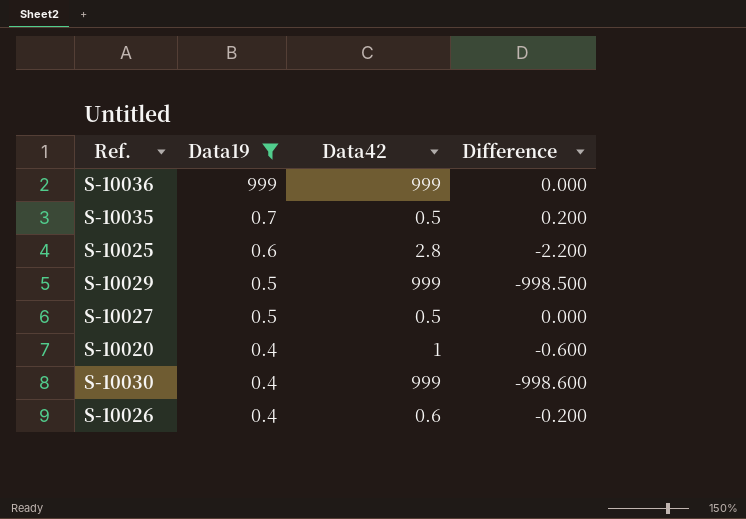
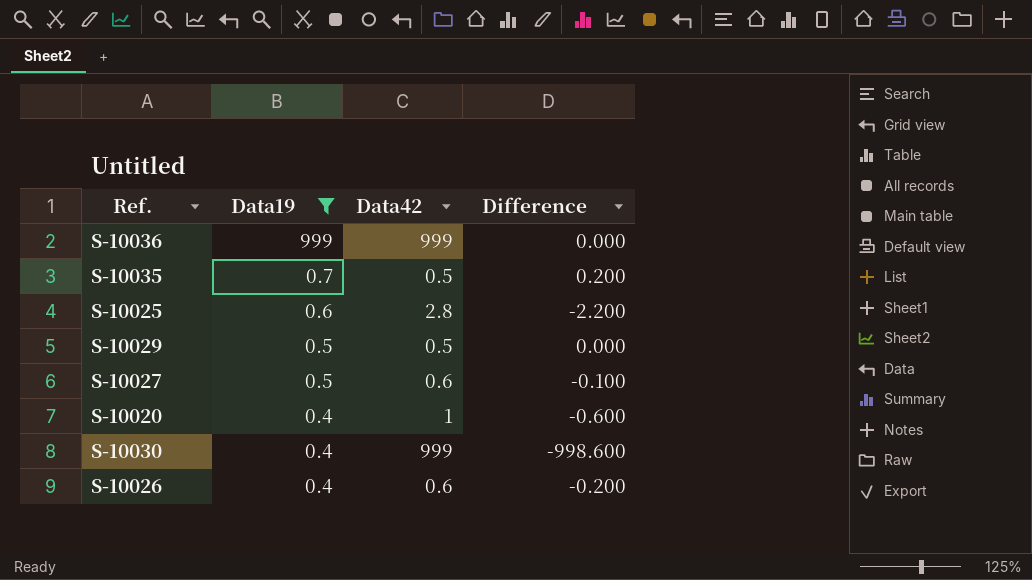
S-10029 | Data42: 999 -> 0.5
S-10029 | Difference: -998.500 -> 0.000
S-10027 | Data42: 0.5 -> 0.6
S-10027 | Difference: 0.000 -> -0.100

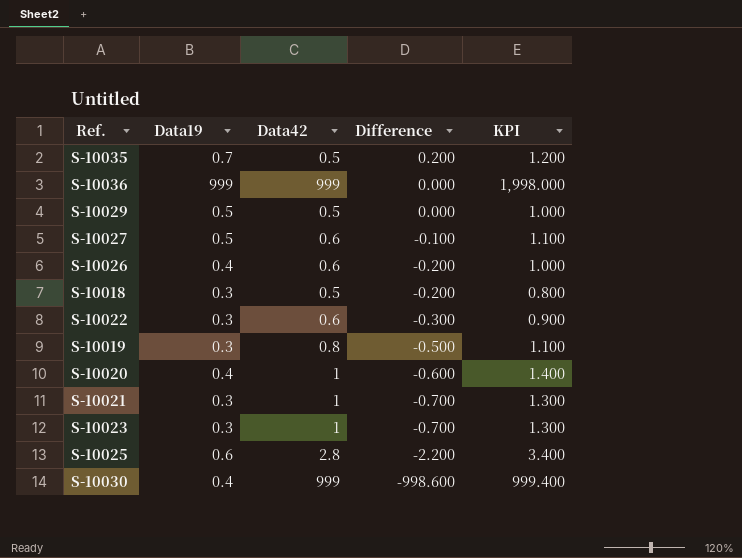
filter: Data19 != 0.3 -> none
row order: Data19 descending -> Difference descending
column KPI | formula: none -> [Data19] + [Data42]

